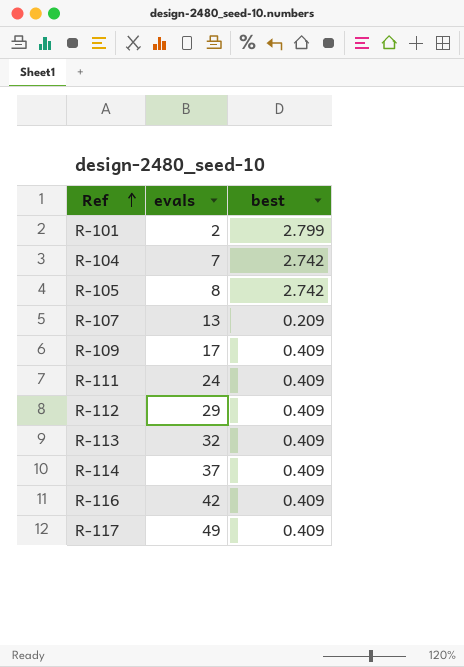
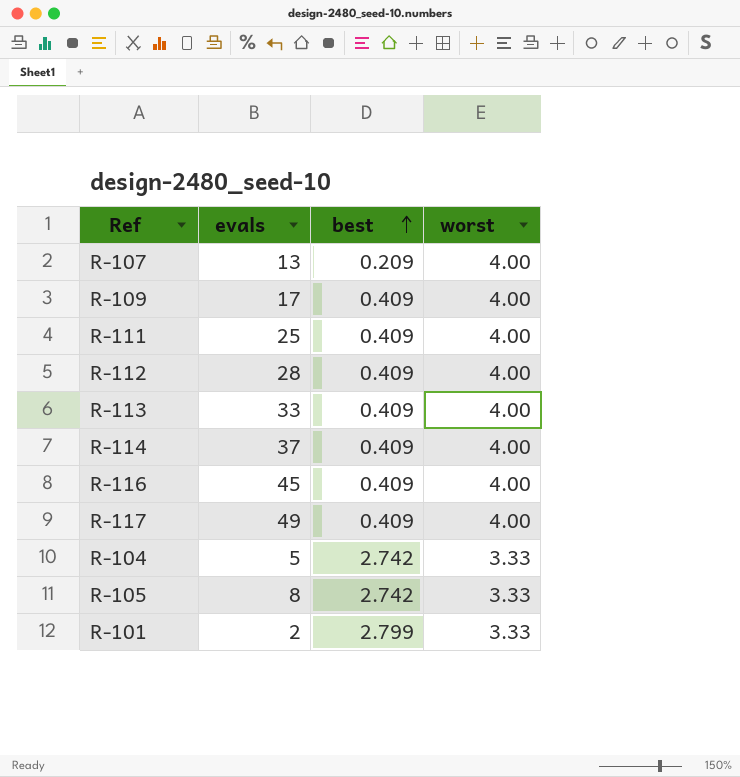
row order: Ref ascending -> best ascending
column worst | position: none -> 4
R-111 | evals: 24 -> 25
R-112 | evals: 29 -> 28
R-113 | evals: 32 -> 33
R-116 | evals: 42 -> 45
R-104 | evals: 7 -> 5

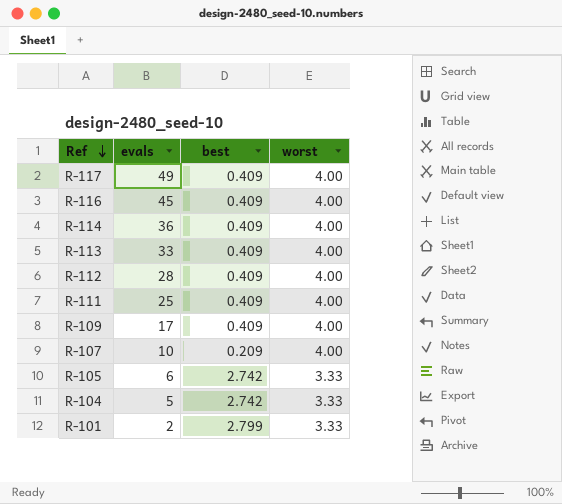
row order: best ascending -> Ref descending
R-114 | evals: 37 -> 36
R-107 | evals: 13 -> 10
R-105 | evals: 8 -> 6

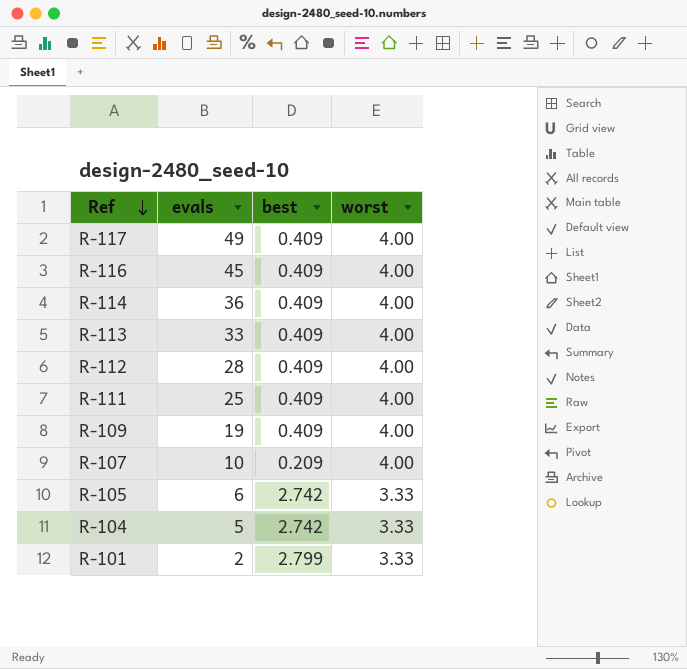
R-109 | evals: 17 -> 19

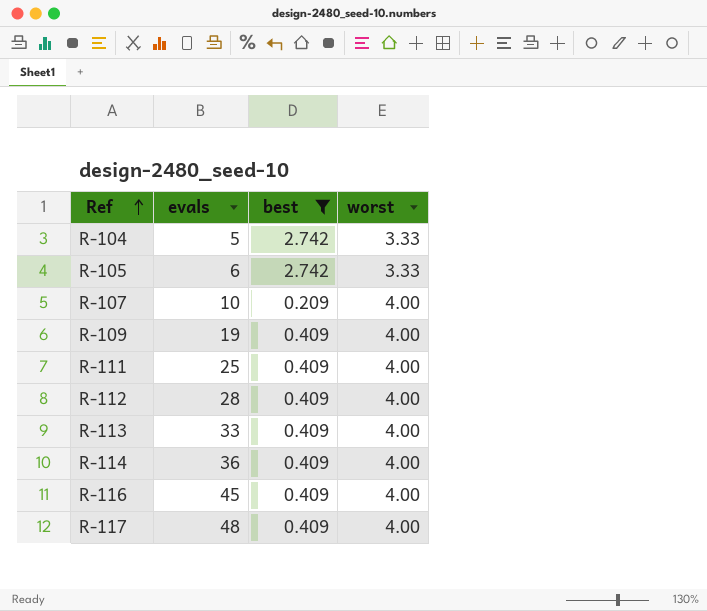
filter: none -> best != 2.799
row order: Ref descending -> Ref ascending
R-117 | evals: 49 -> 48

